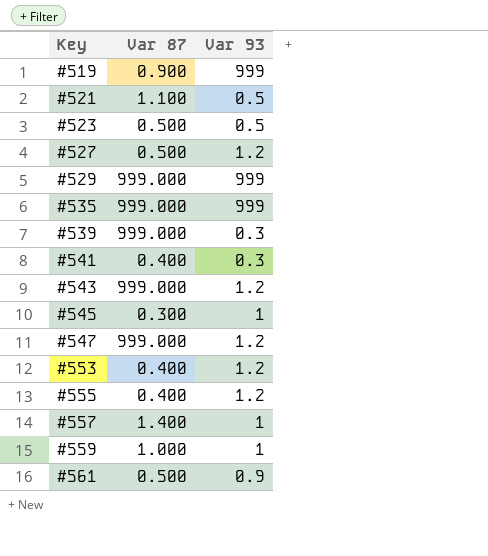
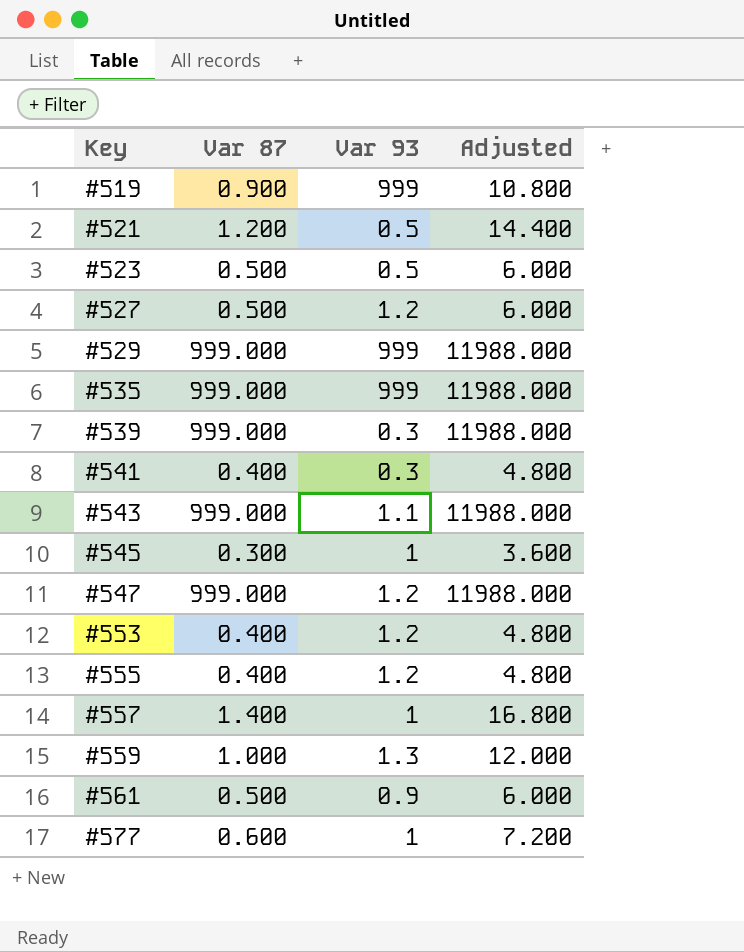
column Adjusted | formula: none -> [Var 87] * 12
#521 | Var 87: 1.100 -> 1.200
#543 | Var 93: 1.2 -> 1.1
#559 | Var 93: 1 -> 1.3
row #577: none -> 0.600 | 1 | 7.200

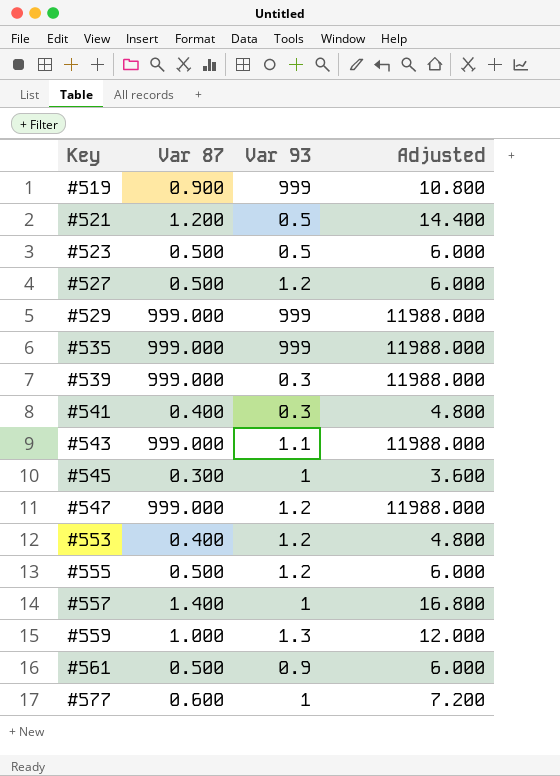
#555 | Var 87: 0.400 -> 0.500
#555 | Adjusted: 4.800 -> 6.000

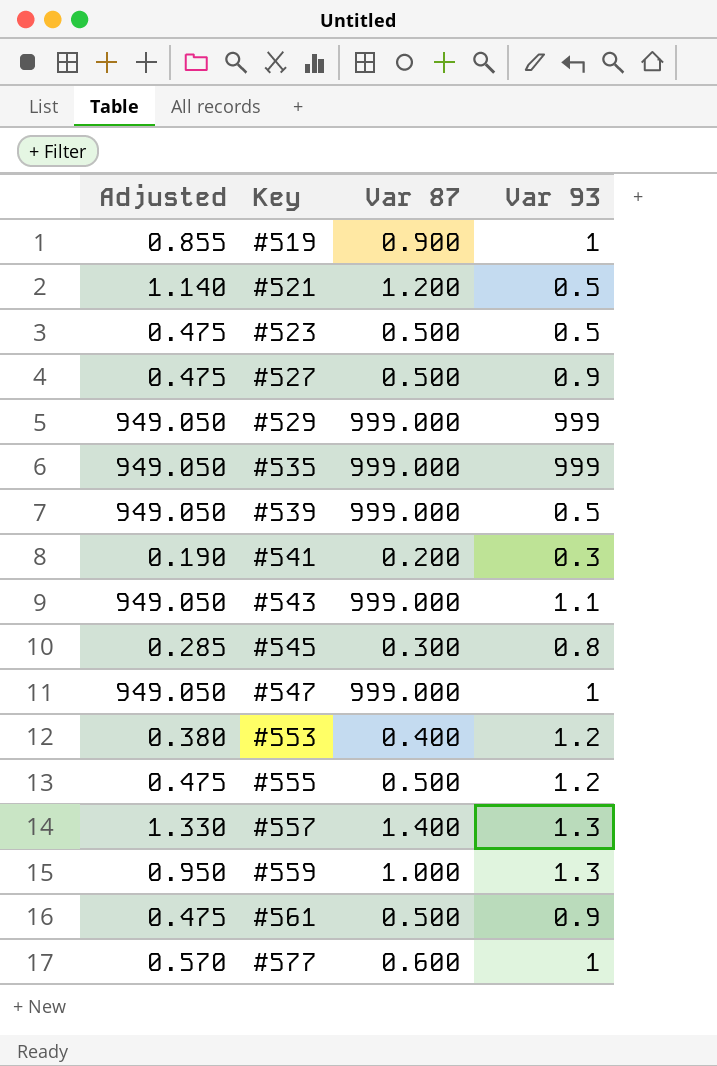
column Adjusted | formula: [Var 87] * 12 -> [Var 87] * 0.95
column Adjusted | position: 4 -> 1
#519 | Var 93: 999 -> 1
#527 | Var 93: 1.2 -> 0.9
#539 | Var 93: 0.3 -> 0.5
#541 | Var 87: 0.400 -> 0.200
#545 | Var 93: 1 -> 0.8
#547 | Var 93: 1.2 -> 1
#557 | Var 93: 1 -> 1.3

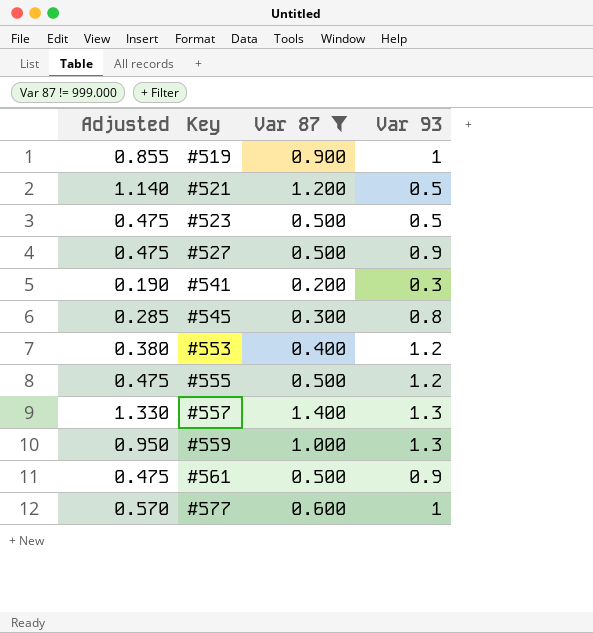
filter: none -> Var 87 != 999.000

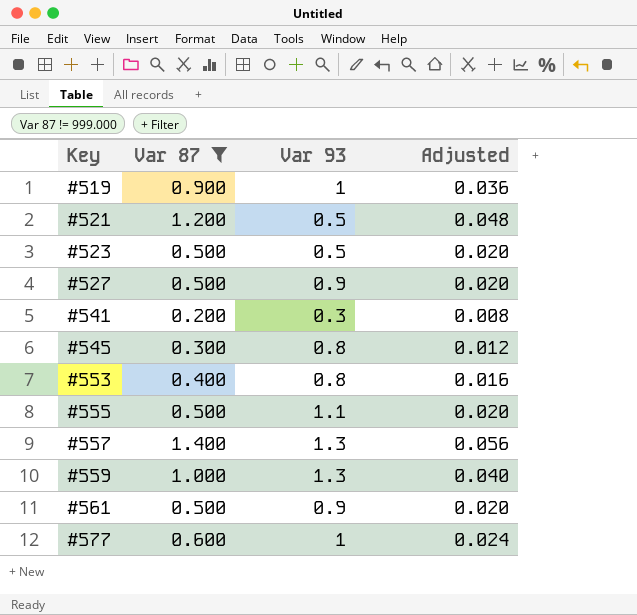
column Adjusted | formula: [Var 87] * 0.95 -> [Var 87] * 0.04
column Adjusted | position: 1 -> 4
#553 | Var 93: 1.2 -> 0.8
#555 | Var 93: 1.2 -> 1.1

